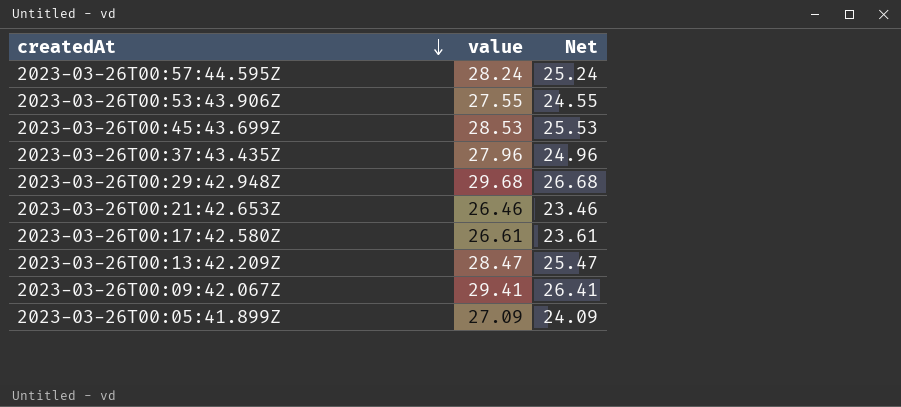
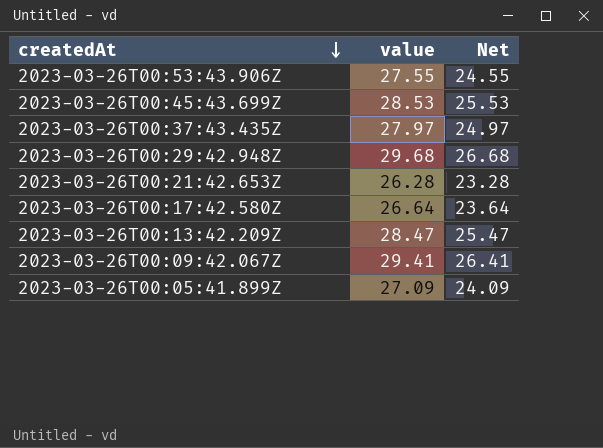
row 2023-03-26T00:57:44.595Z: 28.24 | 25.24 -> none
2023-03-26T00:37:43.435Z | value: 27.96 -> 27.97
2023-03-26T00:37:43.435Z | Net: 24.96 -> 24.97
2023-03-26T00:21:42.653Z | value: 26.46 -> 26.28
2023-03-26T00:21:42.653Z | Net: 23.46 -> 23.28
2023-03-26T00:17:42.580Z | value: 26.61 -> 26.64
2023-03-26T00:17:42.580Z | Net: 23.61 -> 23.64

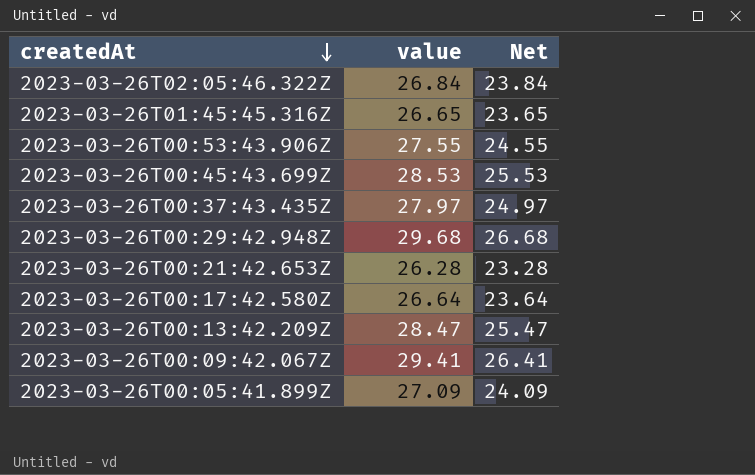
row 2023-03-26T02:05:46.322Z: none -> 26.84 | 23.84
row 2023-03-26T01:45:45.316Z: none -> 26.65 | 23.65

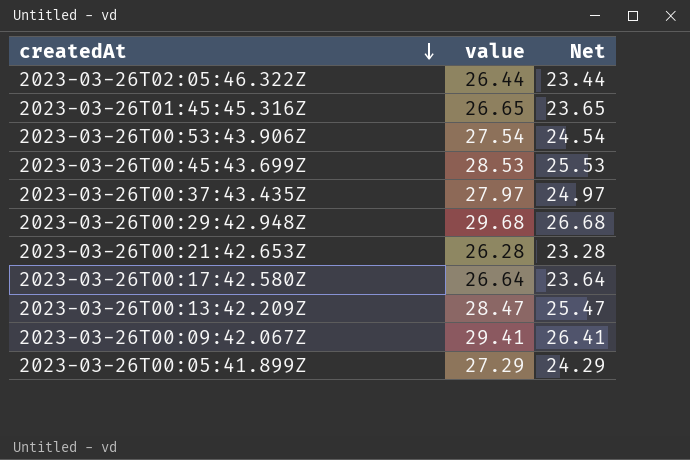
2023-03-26T02:05:46.322Z | value: 26.84 -> 26.44
2023-03-26T02:05:46.322Z | Net: 23.84 -> 23.44
2023-03-26T00:53:43.906Z | value: 27.55 -> 27.54
2023-03-26T00:53:43.906Z | Net: 24.55 -> 24.54
2023-03-26T00:05:41.899Z | value: 27.09 -> 27.29
2023-03-26T00:05:41.899Z | Net: 24.09 -> 24.29

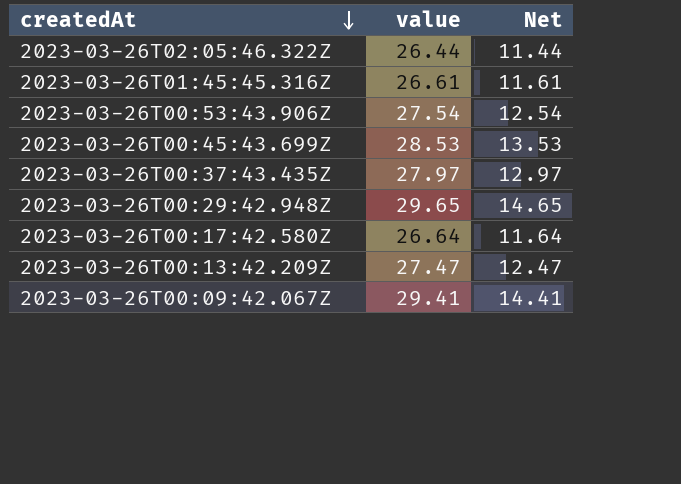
column Net | formula: [value] - 3 -> [value] - 15
row 2023-03-26T00:21:42.653Z: 26.28 | 23.28 -> none
row 2023-03-26T00:05:41.899Z: 27.29 | 24.29 -> none
2023-03-26T01:45:45.316Z | value: 26.65 -> 26.61
2023-03-26T00:29:42.948Z | value: 29.68 -> 29.65
2023-03-26T00:13:42.209Z | value: 28.47 -> 27.47

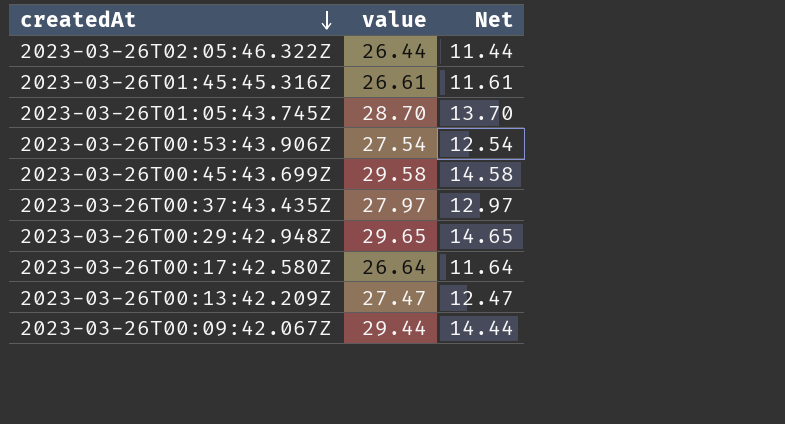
row 2023-03-26T01:05:43.745Z: none -> 28.70 | 13.70
2023-03-26T00:45:43.699Z | value: 28.53 -> 29.58
2023-03-26T00:45:43.699Z | Net: 13.53 -> 14.58
2023-03-26T00:09:42.067Z | value: 29.41 -> 29.44
2023-03-26T00:09:42.067Z | Net: 14.41 -> 14.44

